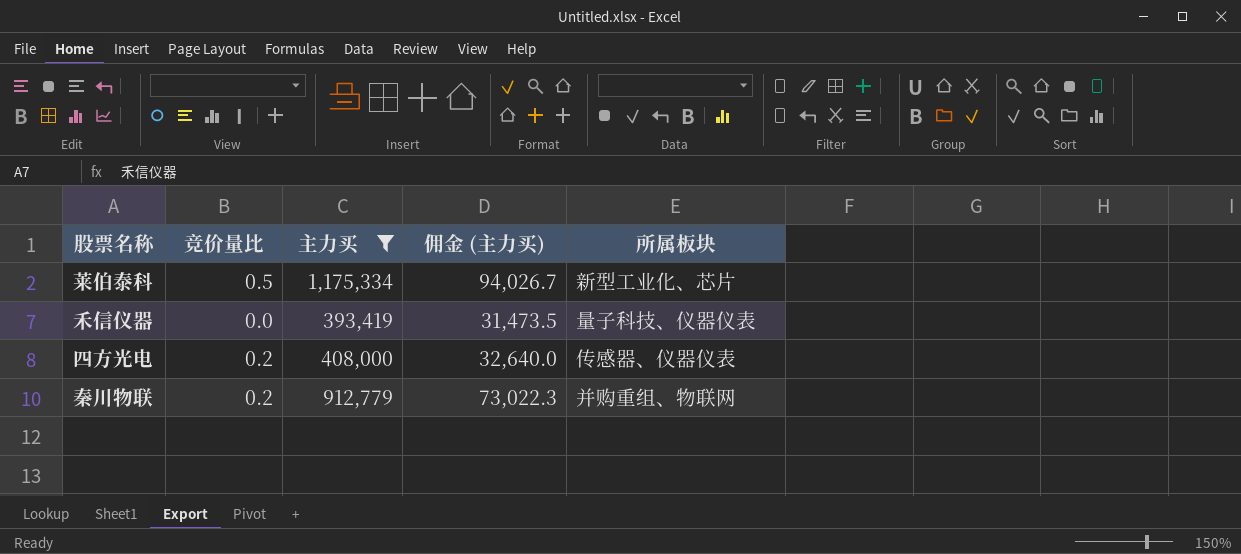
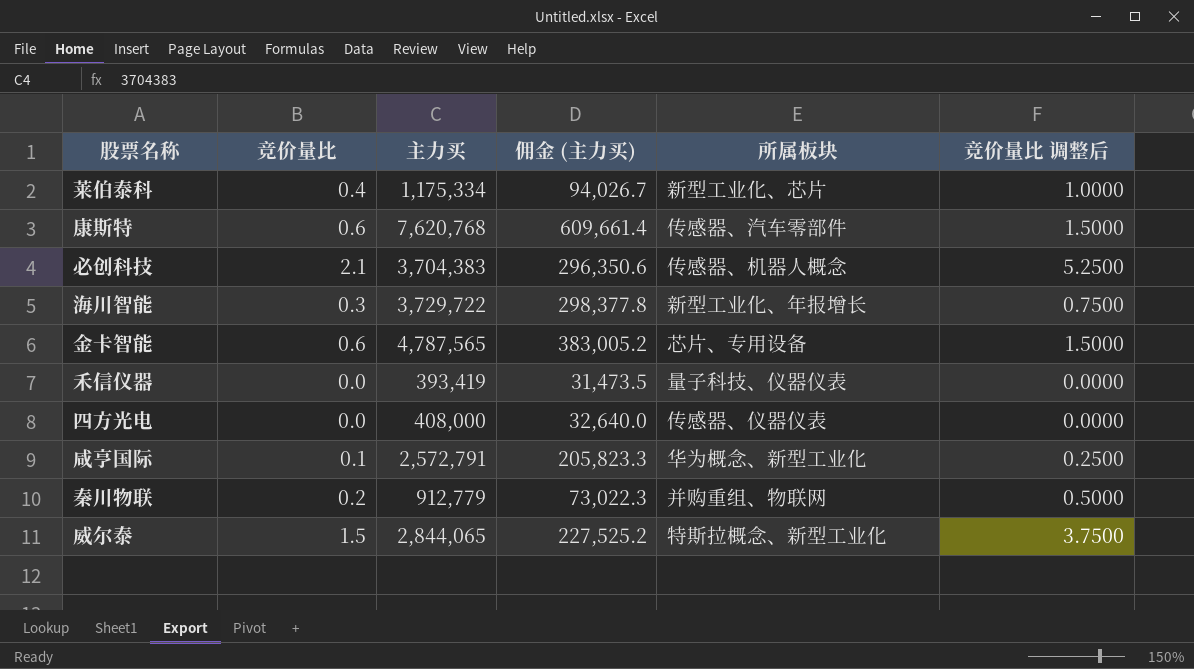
filter: 主力买 <= 1,175,334 -> none
column 竞价量比 调整后 | formula: none -> [竞价量比] * 2.5
莱伯泰科 | 竞价量比: 0.5 -> 0.4
四方光电 | 竞价量比: 0.2 -> 0.0

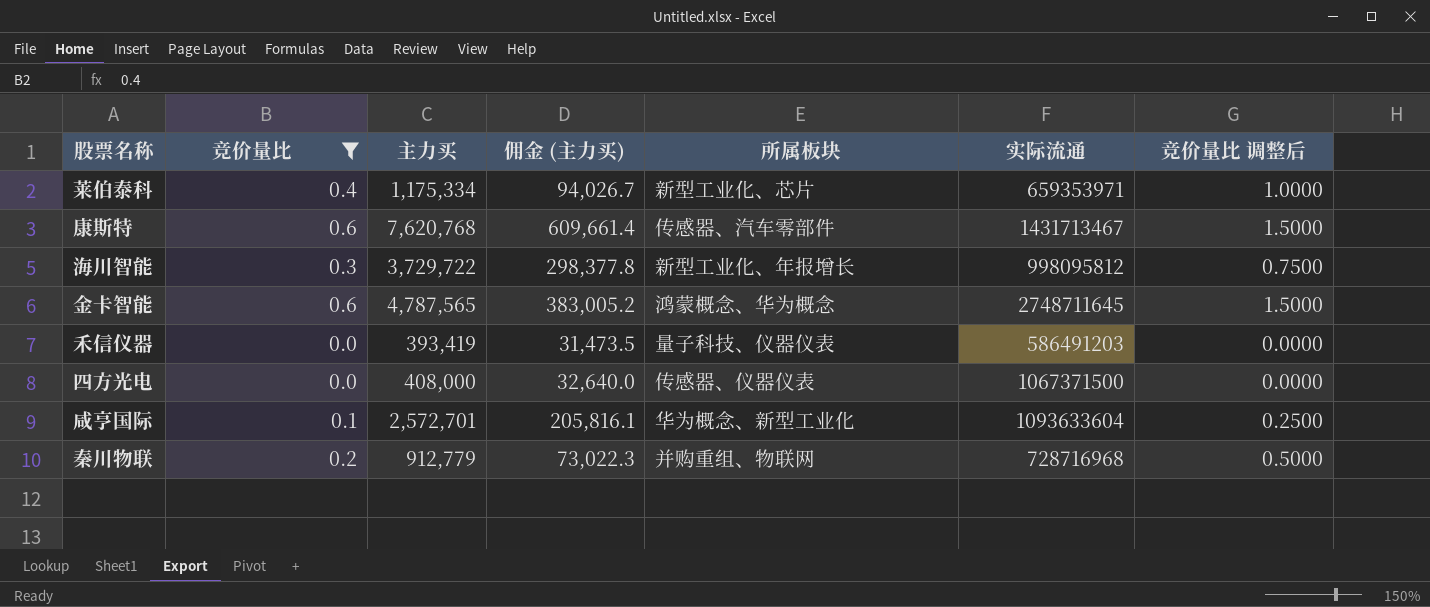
filter: none -> 竞价量比 <= 0.6
column 实际流通 | position: none -> 6
金卡智能 | 所属板块: 芯片、专用设备 -> 鸿蒙概念、华为概念
咸亨国际 | 主力买: 2,572,791 -> 2,572,701
咸亨国际 | 佣金 (主力买): 205,823.3 -> 205,816.1

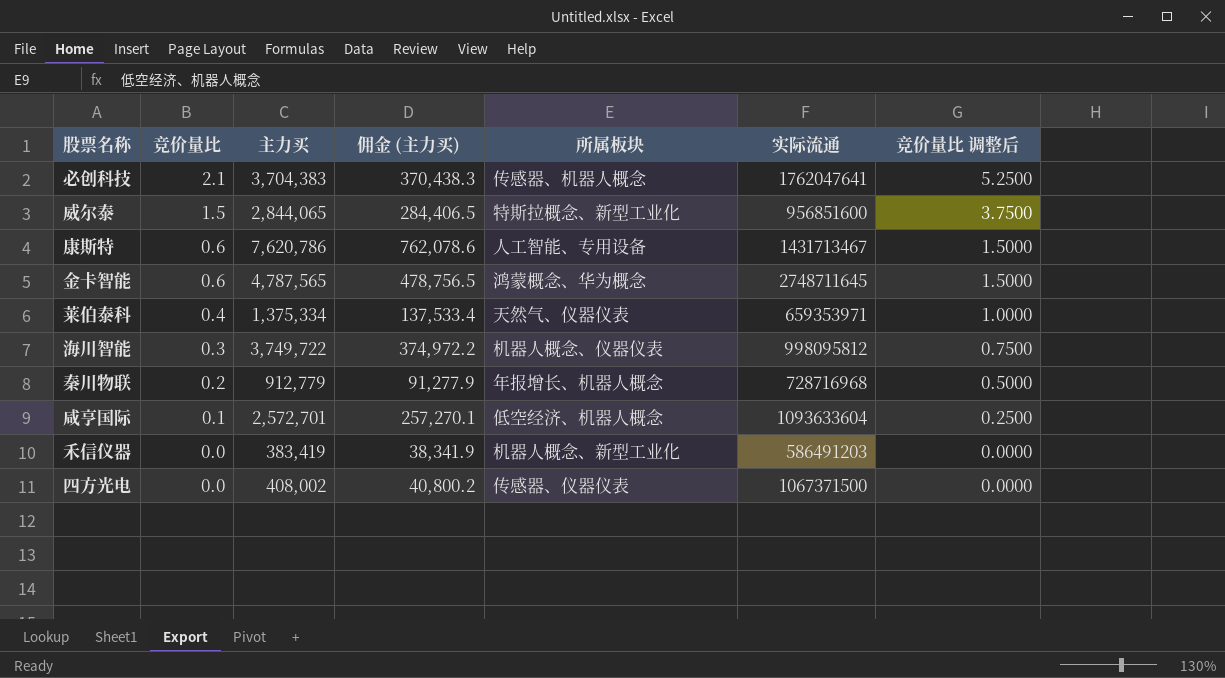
filter: 竞价量比 <= 0.6 -> none
row order: none -> 竞价量比 descending
column 佣金 (主力买) | formula: [主力买] * 0.08 -> [主力买] * 0.1
康斯特 | 主力买: 7,620,768 -> 7,620,786
康斯特 | 所属板块: 传感器、汽车零部件 -> 人工智能、专用设备
莱伯泰科 | 主力买: 1,175,334 -> 1,375,334
莱伯泰科 | 所属板块: 新型工业化、芯片 -> 天然气、仪器仪表
海川智能 | 主力买: 3,729,722 -> 3,749,722
海川智能 | 所属板块: 新型工业化、年报增长 -> 机器人概念、仪器仪表
秦川物联 | 所属板块: 并购重组、物联网 -> 年报增长、机器人概念
咸亨国际 | 所属板块: 华为概念、新型工业化 -> 低空经济、机器人概念
禾信仪器 | 主力买: 393,419 -> 383,419
禾信仪器 | 所属板块: 量子科技、仪器仪表 -> 机器人概念、新型工业化
四方光电 | 主力买: 408,000 -> 408,002

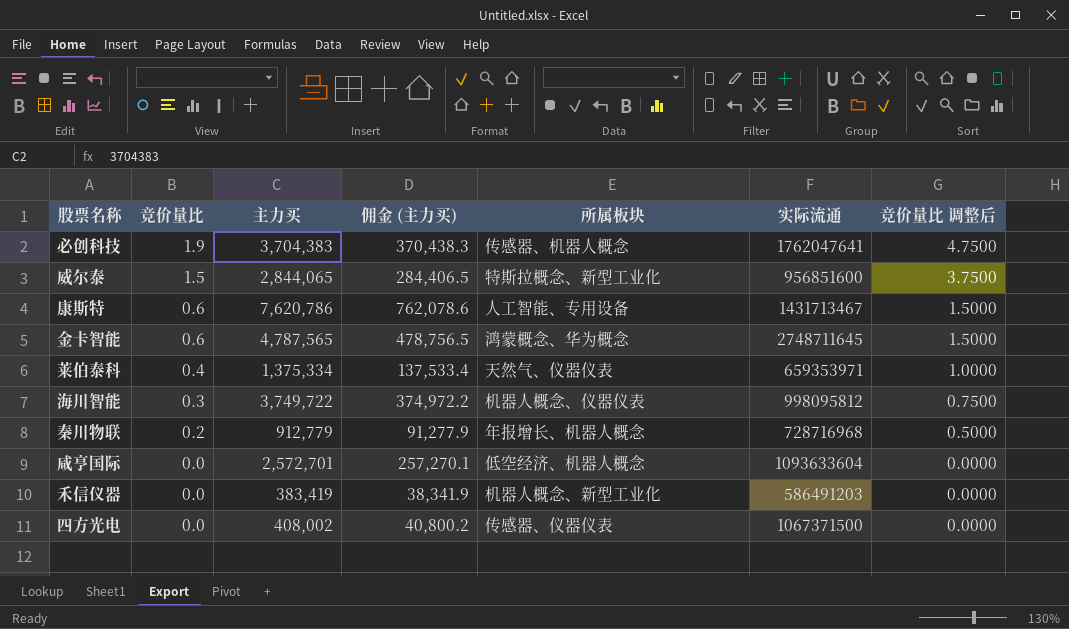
必创科技 | 竞价量比: 2.1 -> 1.9
必创科技 | 竞价量比 调整后: 5.2500 -> 4.7500
咸亨国际 | 竞价量比: 0.1 -> 0.0
咸亨国际 | 竞价量比 调整后: 0.2500 -> 0.0000

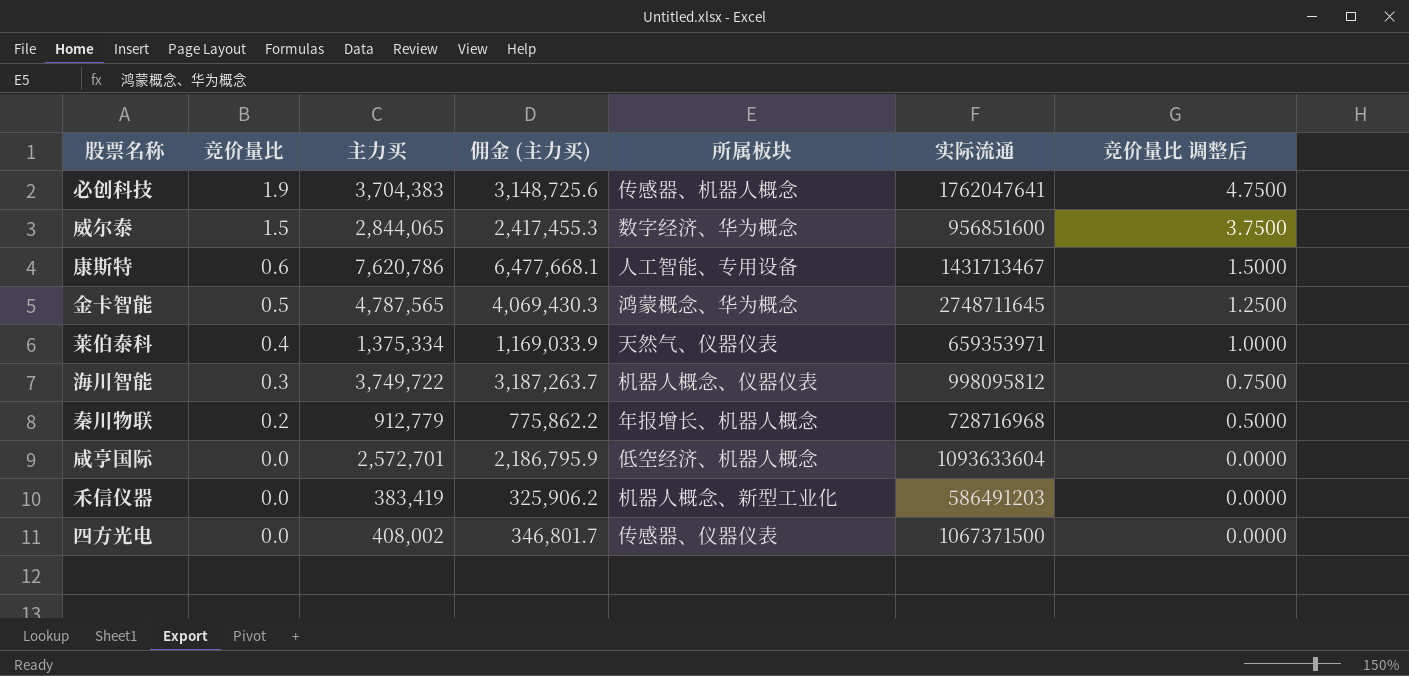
column 佣金 (主力买) | formula: [主力买] * 0.1 -> [主力买] * 0.85
威尔泰 | 所属板块: 特斯拉概念、新型工业化 -> 数字经济、华为概念
金卡智能 | 竞价量比: 0.6 -> 0.5
金卡智能 | 竞价量比 调整后: 1.5000 -> 1.2500

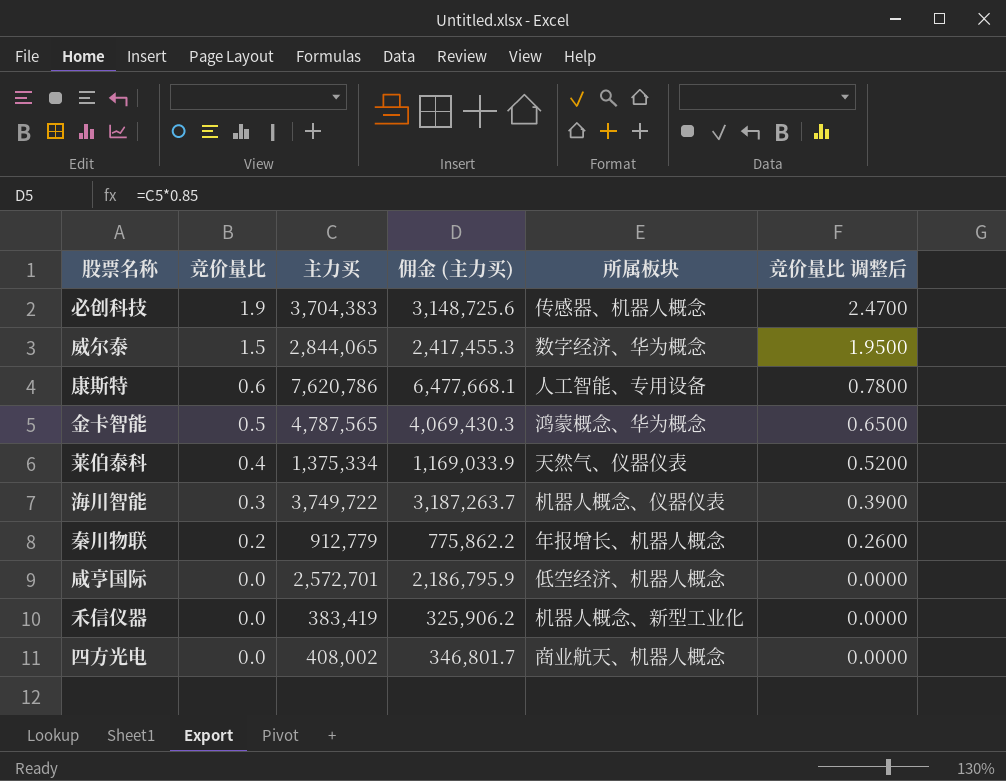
column 实际流通 | position: 6 -> none
column 竞价量比 调整后 | formula: [竞价量比] * 2.5 -> [竞价量比] * 1.3
四方光电 | 所属板块: 传感器、仪器仪表 -> 商业航天、机器人概念

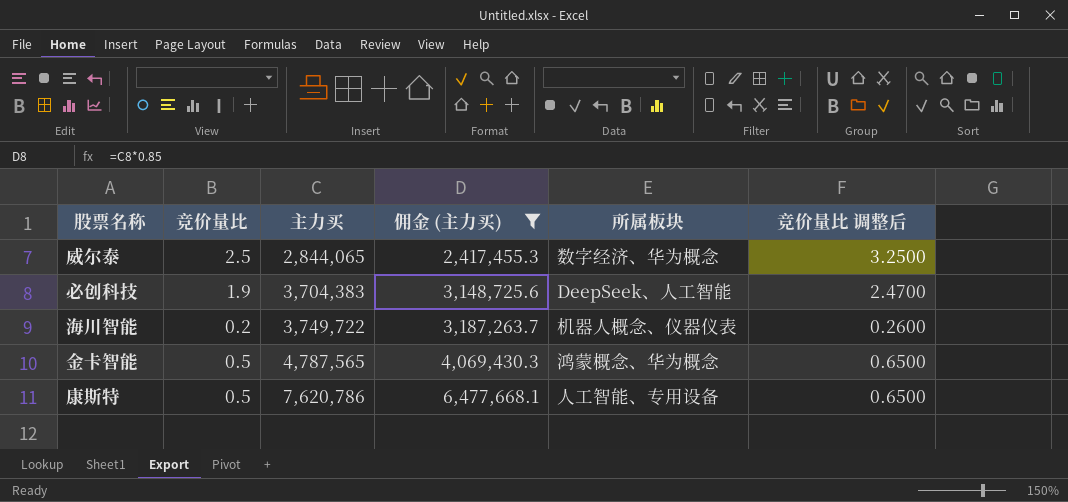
filter: none -> 佣金 (主力买) >= 2,417,455.3
row order: 竞价量比 descending -> 主力买 ascending
威尔泰 | 竞价量比: 1.5 -> 2.5
威尔泰 | 竞价量比 调整后: 1.9500 -> 3.2500
必创科技 | 所属板块: 传感器、机器人概念 -> DeepSeek、人工智能
海川智能 | 竞价量比: 0.3 -> 0.2
海川智能 | 竞价量比 调整后: 0.3900 -> 0.2600
康斯特 | 竞价量比: 0.6 -> 0.5
康斯特 | 竞价量比 调整后: 0.7800 -> 0.6500

